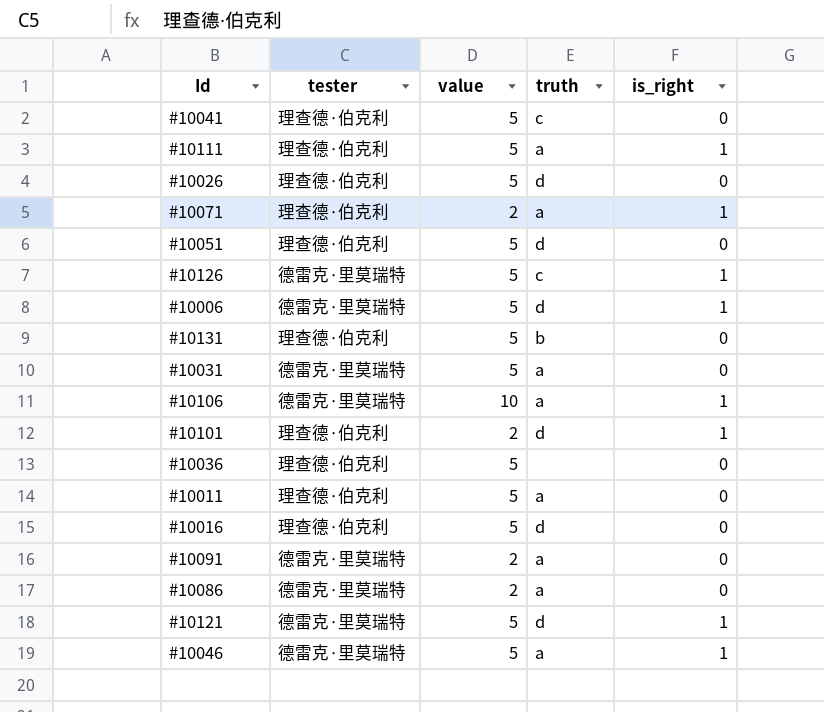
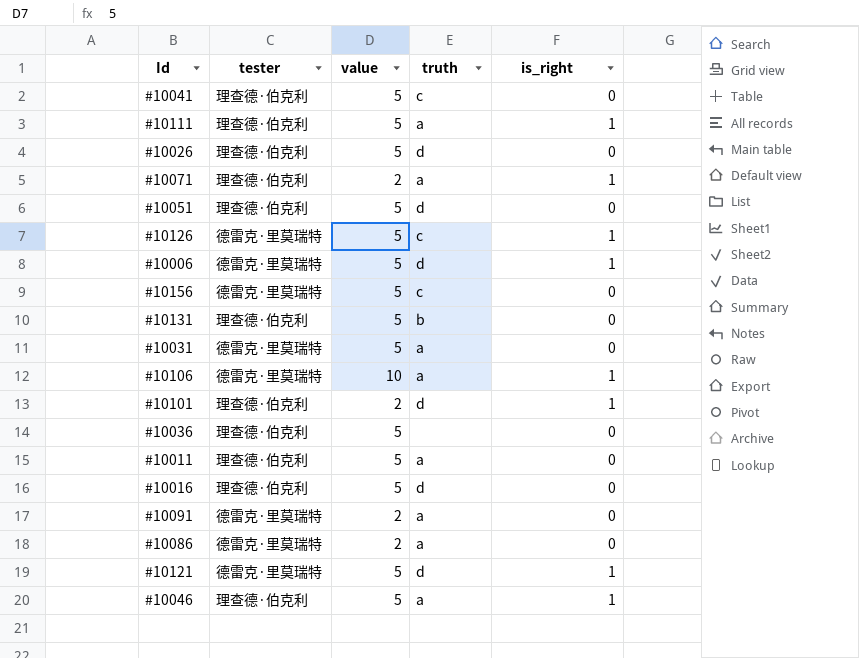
row #10156: none -> 德雷克·里莫瑞特 | 5 | c | 0
#10046 | tester: 德雷克·里莫瑞特 -> 理查德·伯克利

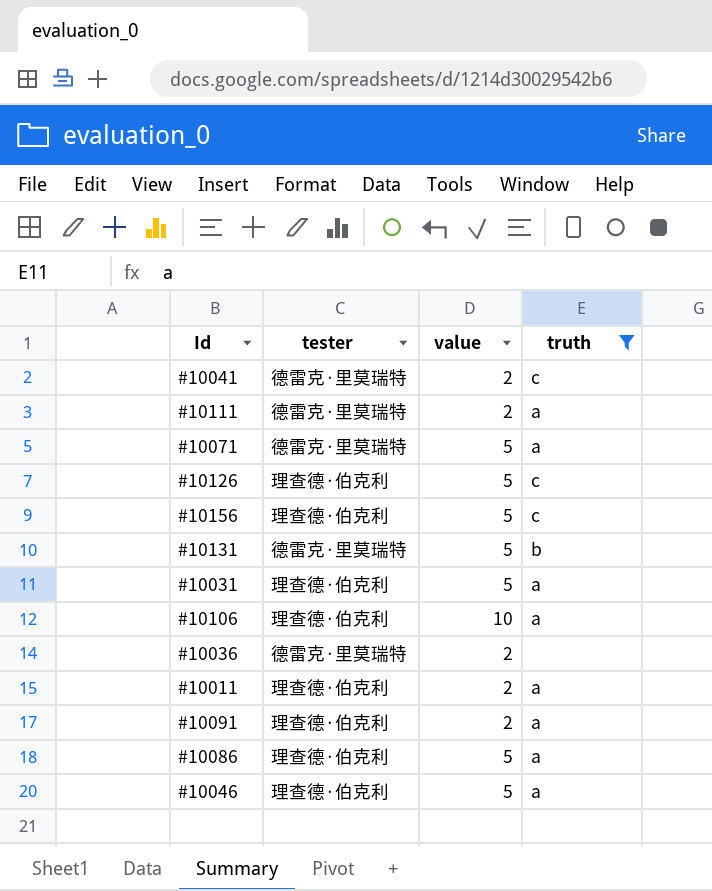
filter: none -> truth != d
column is_right | position: 5 -> none
#10041 | tester: 理查德·伯克利 -> 德雷克·里莫瑞特
#10041 | value: 5 -> 2
#10111 | tester: 理查德·伯克利 -> 德雷克·里莫瑞特
#10111 | value: 5 -> 2
#10071 | tester: 理查德·伯克利 -> 德雷克·里莫瑞特
#10071 | value: 2 -> 5
#10126 | tester: 德雷克·里莫瑞特 -> 理查德·伯克利
#10156 | tester: 德雷克·里莫瑞特 -> 理查德·伯克利
#10131 | tester: 理查德·伯克利 -> 德雷克·里莫瑞特
#10031 | tester: 德雷克·里莫瑞特 -> 理查德·伯克利
#10106 | tester: 德雷克·里莫瑞特 -> 理查德·伯克利
#10036 | tester: 理查德·伯克利 -> 德雷克·里莫瑞特
#10036 | value: 5 -> 2
#10011 | value: 5 -> 2
#10091 | tester: 德雷克·里莫瑞特 -> 理查德·伯克利
#10086 | tester: 德雷克·里莫瑞特 -> 理查德·伯克利
#10086 | value: 2 -> 5

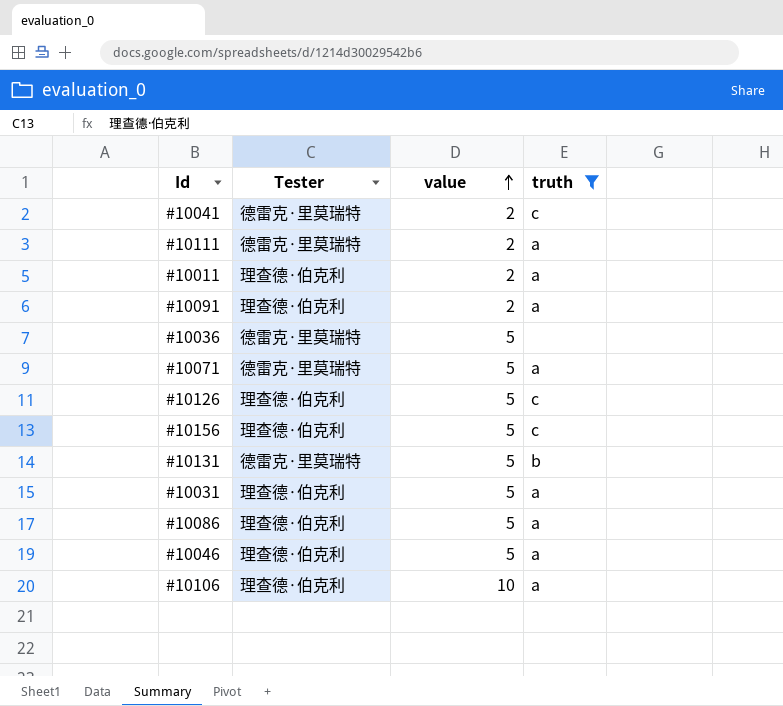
row order: none -> value ascending
column name: tester -> Tester
#10036 | value: 2 -> 5

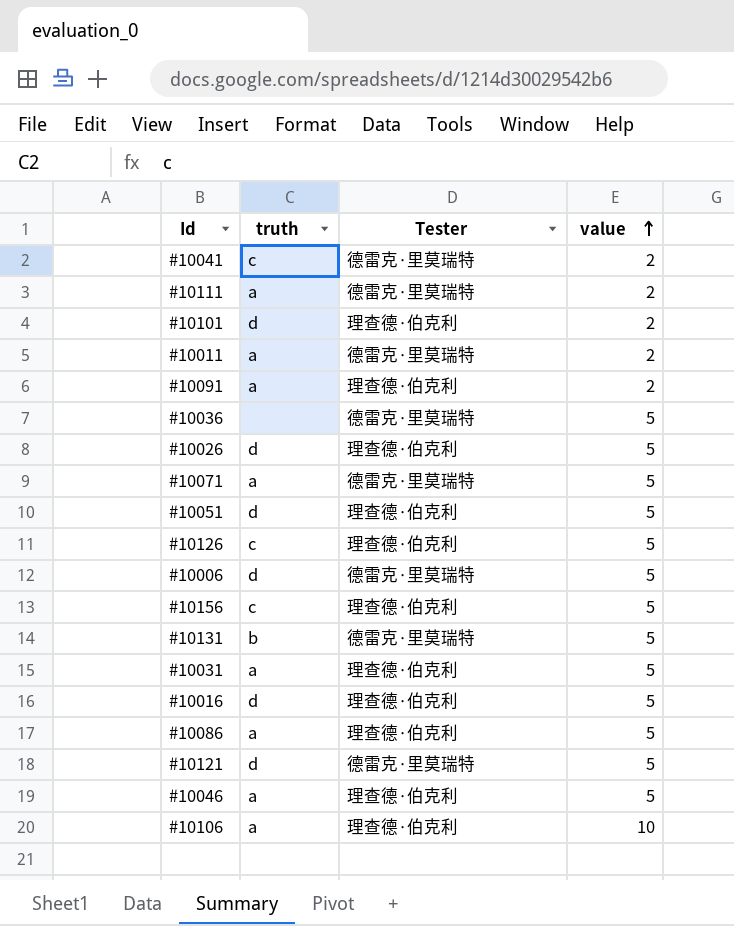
filter: truth != d -> none
column truth | position: 4 -> 2
#10011 | Tester: 理查德·伯克利 -> 德雷克·里莫瑞特

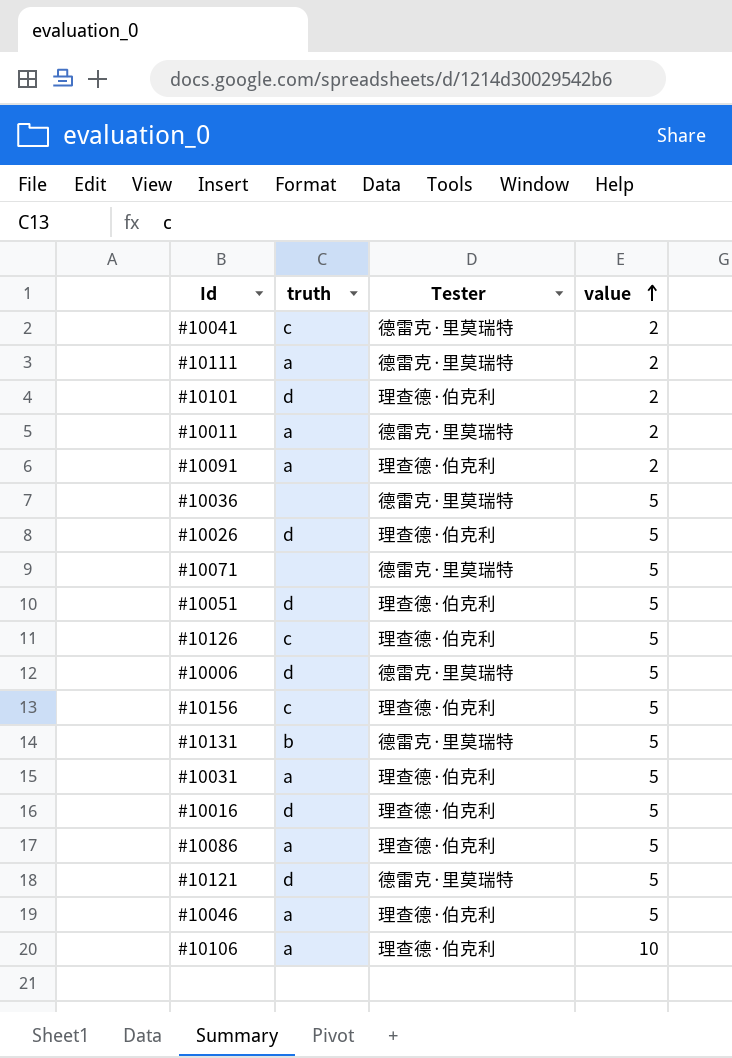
#10071 | truth: a -> none

